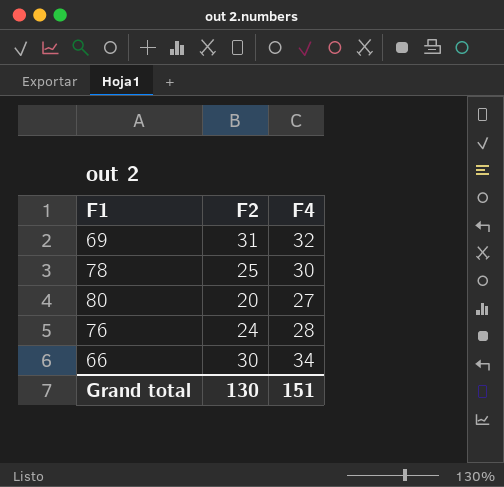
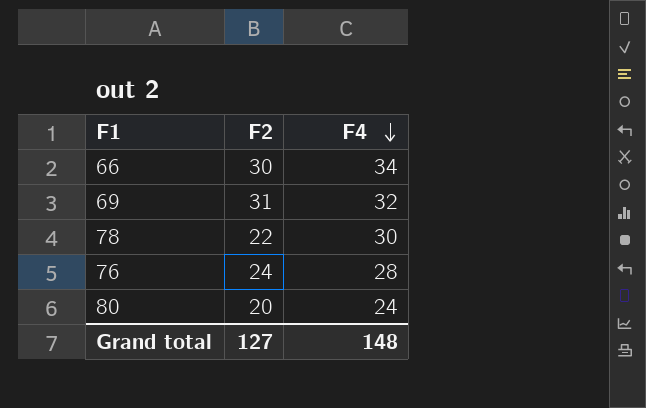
row order: none -> F4 descending
78 | F2: 25 -> 22
80 | F4: 27 -> 24
Grand total | F2: 130 -> 127
Grand total | F4: 151 -> 148

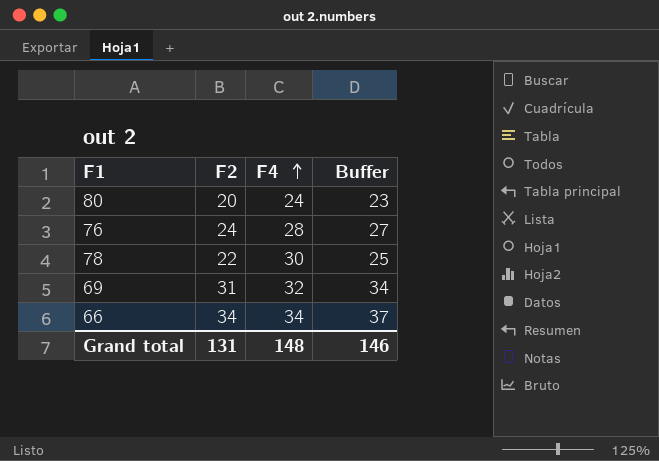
row order: F4 descending -> F4 ascending
column Buffer | formula: none -> [F2] + 3
66 | F2: 30 -> 34
Grand total | F2: 127 -> 131

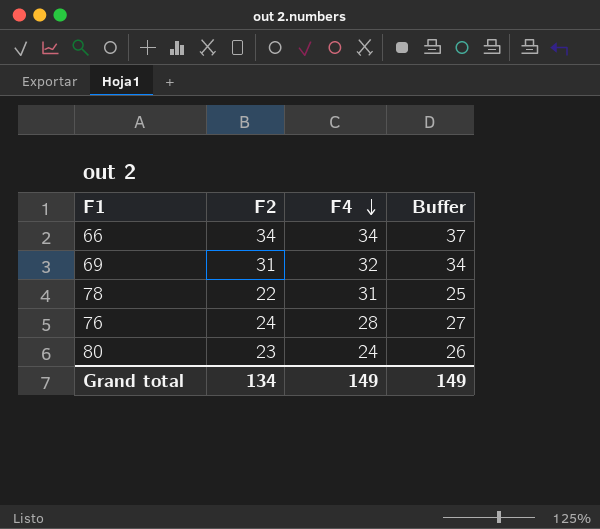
row order: F4 ascending -> F4 descending
78 | F4: 30 -> 31
80 | F2: 20 -> 23
80 | Buffer: 23 -> 26
Grand total | F2: 131 -> 134
Grand total | F4: 148 -> 149
Grand total | Buffer: 146 -> 149

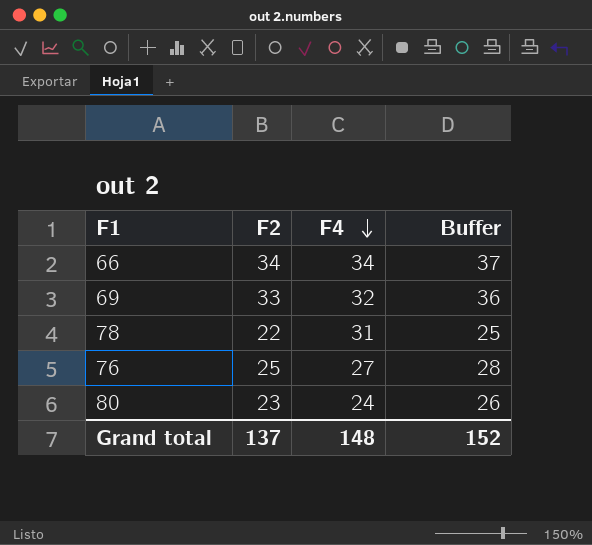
69 | F2: 31 -> 33
69 | Buffer: 34 -> 36
76 | F2: 24 -> 25
76 | F4: 28 -> 27
76 | Buffer: 27 -> 28
Grand total | F2: 134 -> 137
Grand total | F4: 149 -> 148
Grand total | Buffer: 149 -> 152

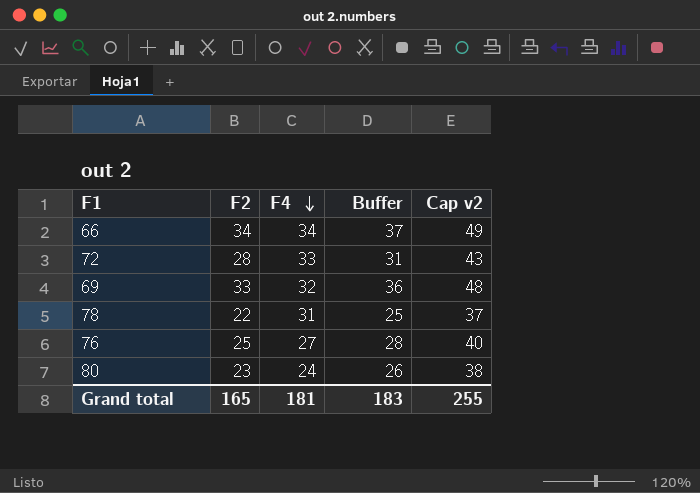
column Cap v2 | formula: none -> [F2] + 15
row 72: none -> 28 | 33 | 31 | 43
Grand total | F2: 137 -> 165
Grand total | F4: 148 -> 181
Grand total | Buffer: 152 -> 183

